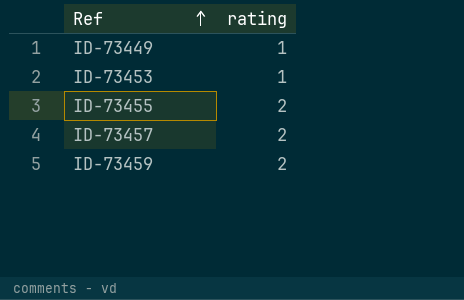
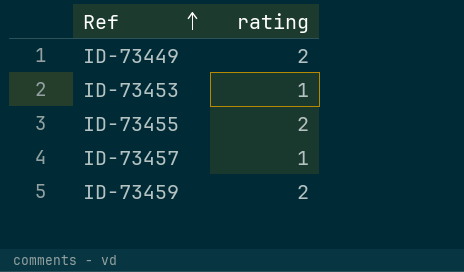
ID-73449 | rating: 1 -> 2
ID-73457 | rating: 2 -> 1

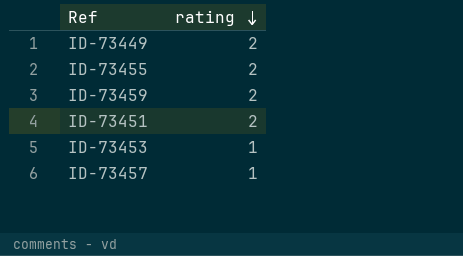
row order: Ref ascending -> rating descending
row ID-73451: none -> 2

